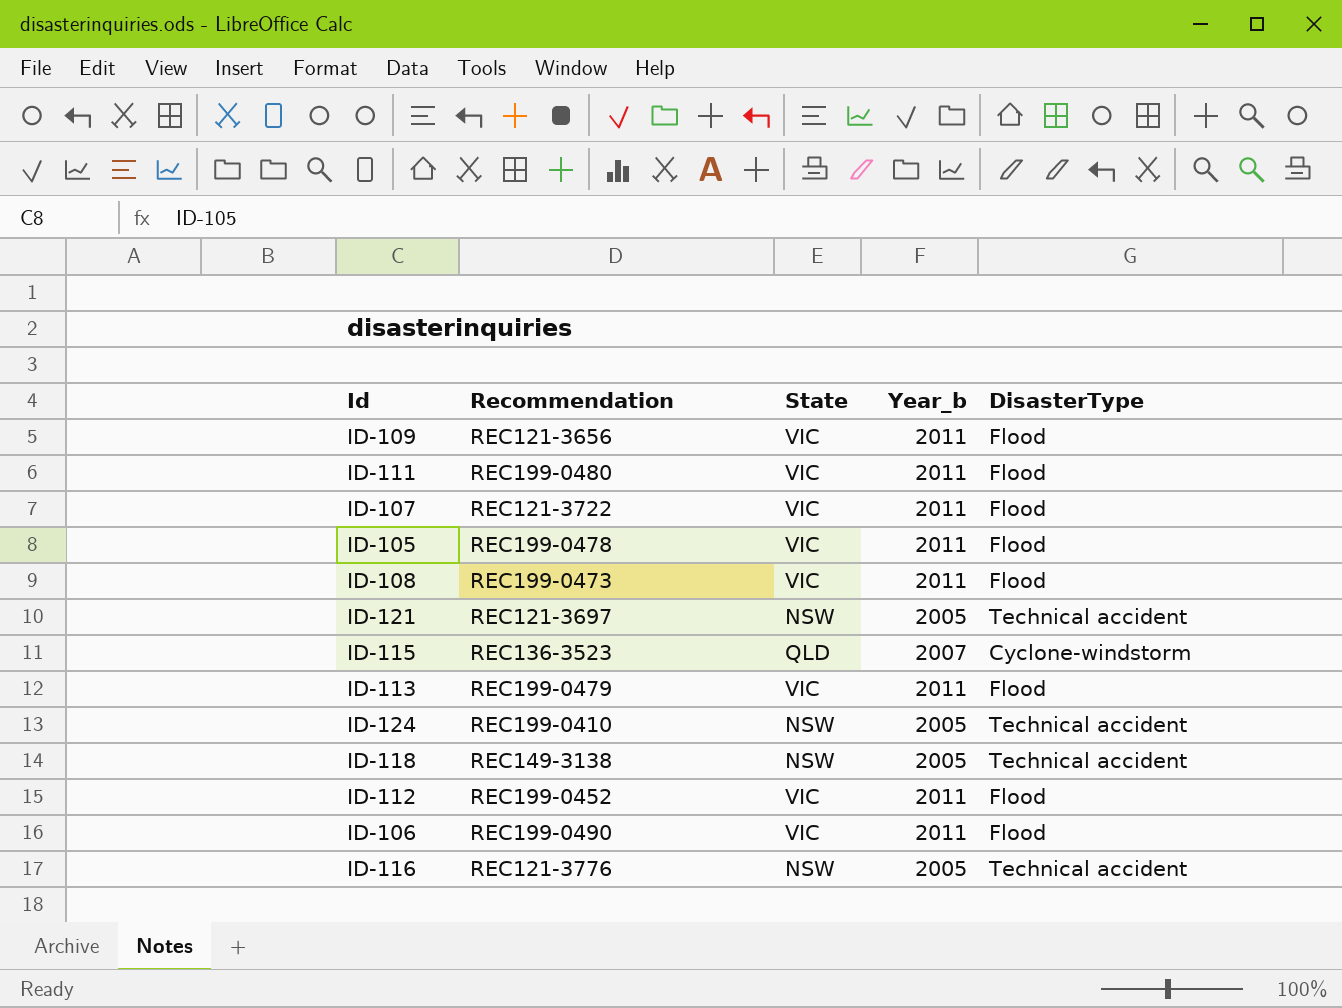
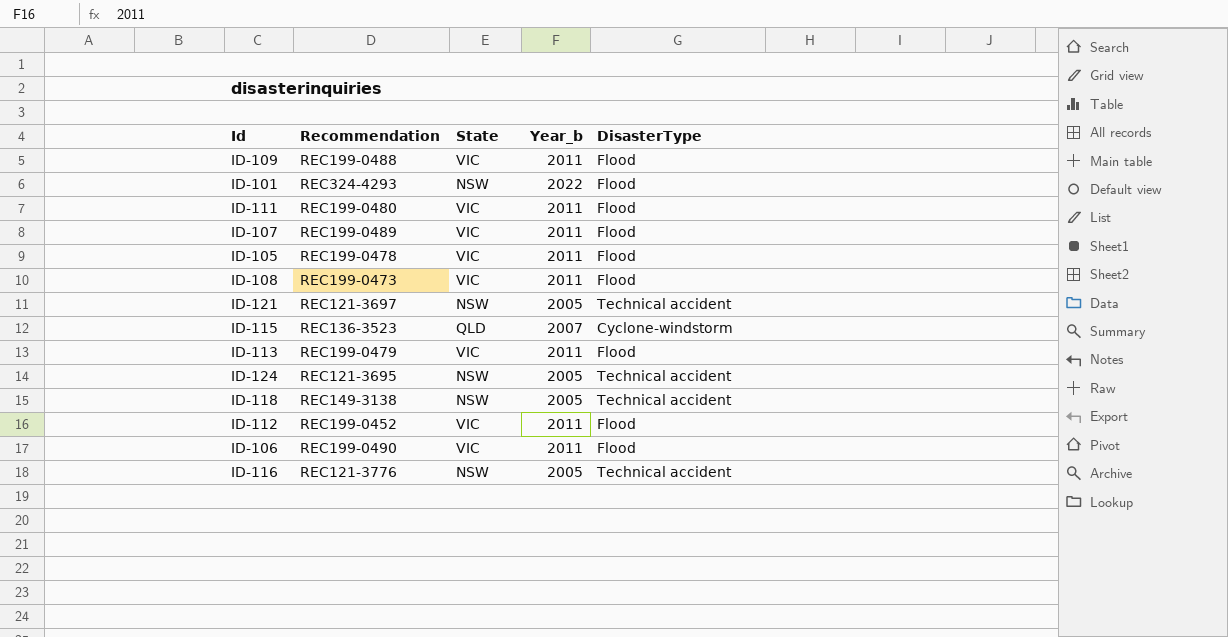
ID-109 | Recommendation: REC121-3656 -> REC199-0488
row ID-101: none -> REC324-4293 | NSW | 2022 | Flood
ID-107 | Recommendation: REC121-3722 -> REC199-0489
ID-124 | Recommendation: REC199-0410 -> REC121-3695

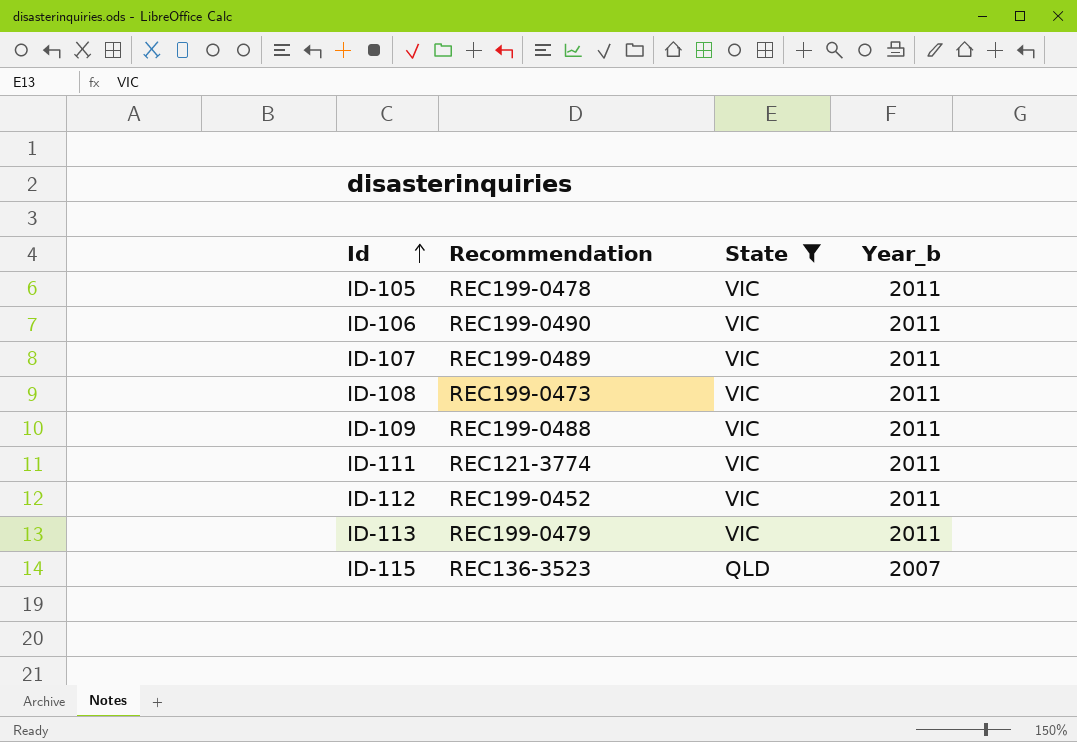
filter: none -> State != NSW
row order: none -> Id ascending
column DisasterType | position: 5 -> none
ID-111 | Recommendation: REC199-0480 -> REC121-3774

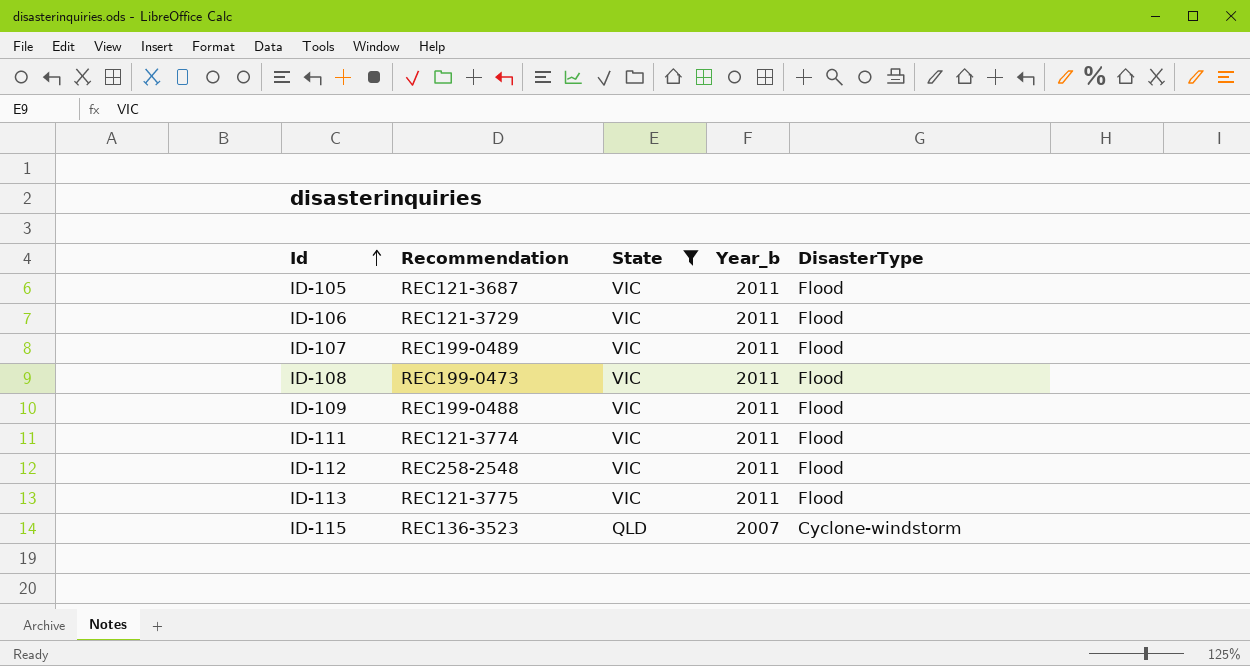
column DisasterType | position: none -> 5
ID-105 | Recommendation: REC199-0478 -> REC121-3687
ID-106 | Recommendation: REC199-0490 -> REC121-3729
ID-112 | Recommendation: REC199-0452 -> REC258-2548
ID-113 | Recommendation: REC199-0479 -> REC121-3775

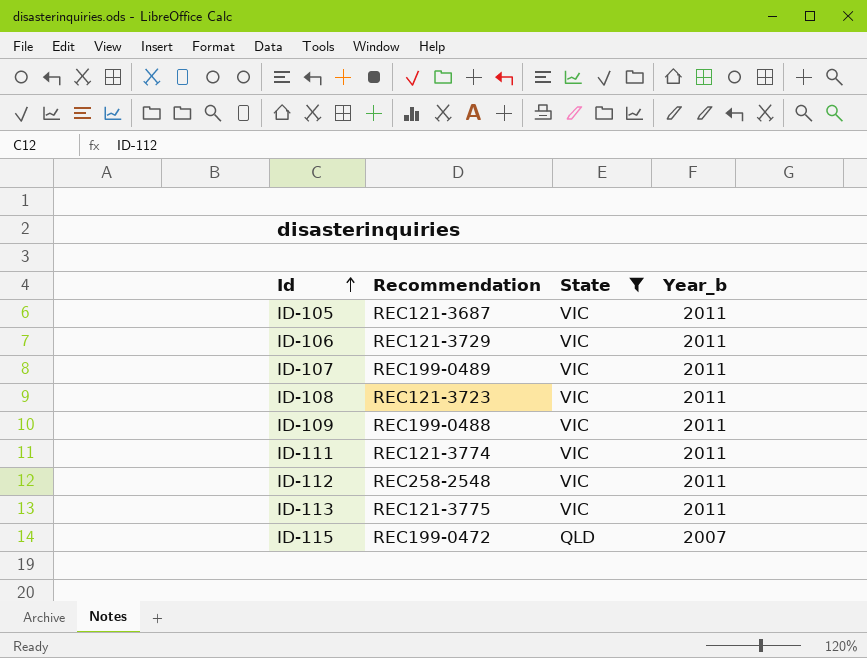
column DisasterType | position: 5 -> none
ID-108 | Recommendation: REC199-0473 -> REC121-3723
ID-115 | Recommendation: REC136-3523 -> REC199-0472

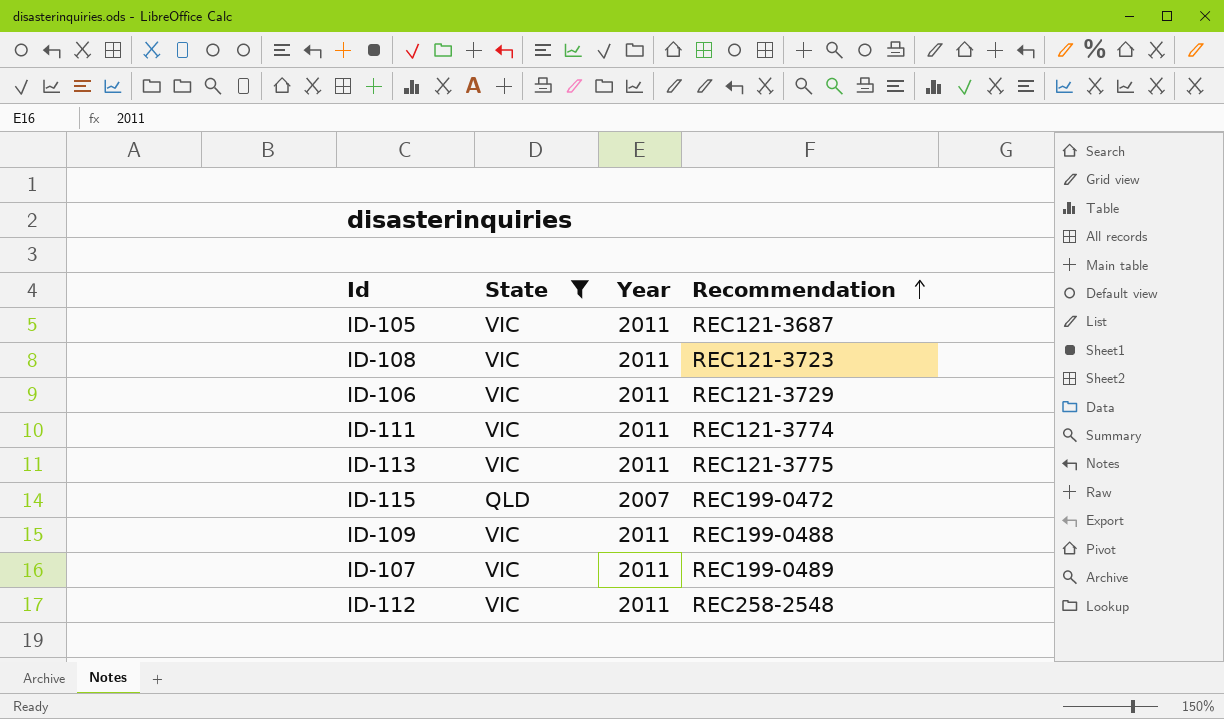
row order: Id ascending -> Recommendation ascending
column name: Year_b -> Year
column Recommendation | position: 2 -> 4

